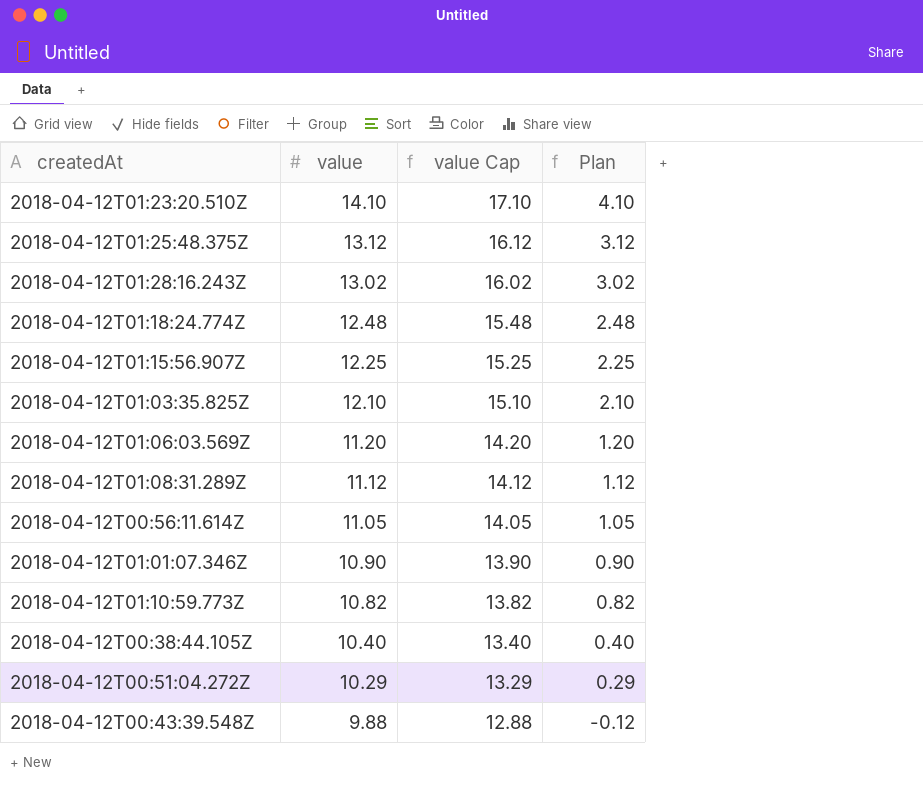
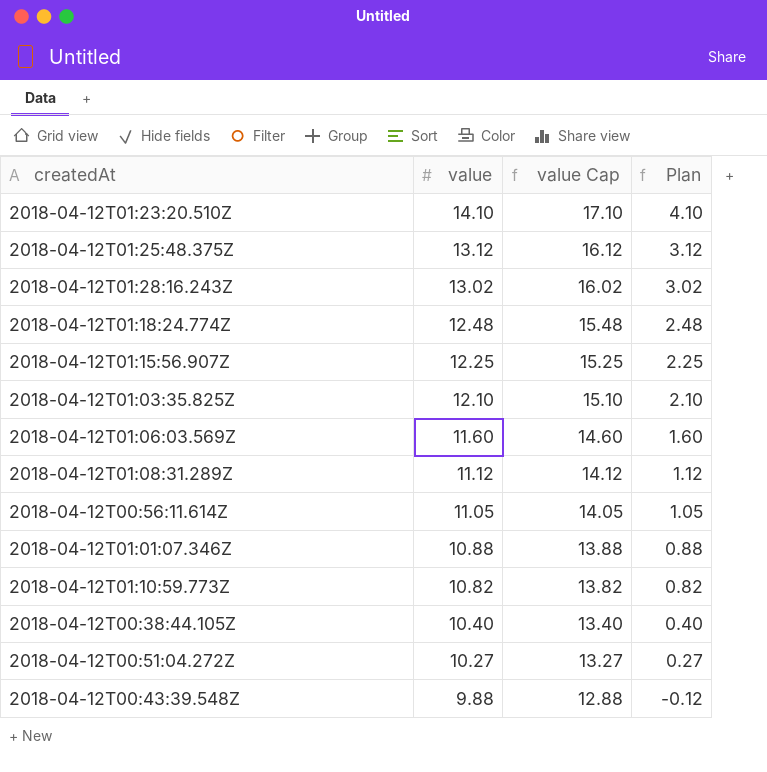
2018-04-12T01:06:03.569Z | value: 11.20 -> 11.60
2018-04-12T01:06:03.569Z | value Cap: 14.20 -> 14.60
2018-04-12T01:06:03.569Z | Plan: 1.20 -> 1.60
2018-04-12T01:01:07.346Z | value: 10.90 -> 10.88
2018-04-12T01:01:07.346Z | value Cap: 13.90 -> 13.88
2018-04-12T01:01:07.346Z | Plan: 0.90 -> 0.88
2018-04-12T00:51:04.272Z | value: 10.29 -> 10.27
2018-04-12T00:51:04.272Z | value Cap: 13.29 -> 13.27
2018-04-12T00:51:04.272Z | Plan: 0.29 -> 0.27

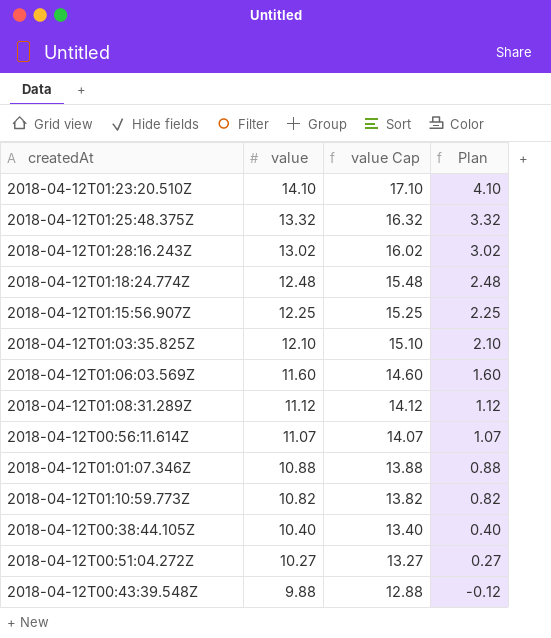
2018-04-12T01:25:48.375Z | value: 13.12 -> 13.32
2018-04-12T01:25:48.375Z | value Cap: 16.12 -> 16.32
2018-04-12T01:25:48.375Z | Plan: 3.12 -> 3.32
2018-04-12T00:56:11.614Z | value: 11.05 -> 11.07
2018-04-12T00:56:11.614Z | value Cap: 14.05 -> 14.07
2018-04-12T00:56:11.614Z | Plan: 1.05 -> 1.07

